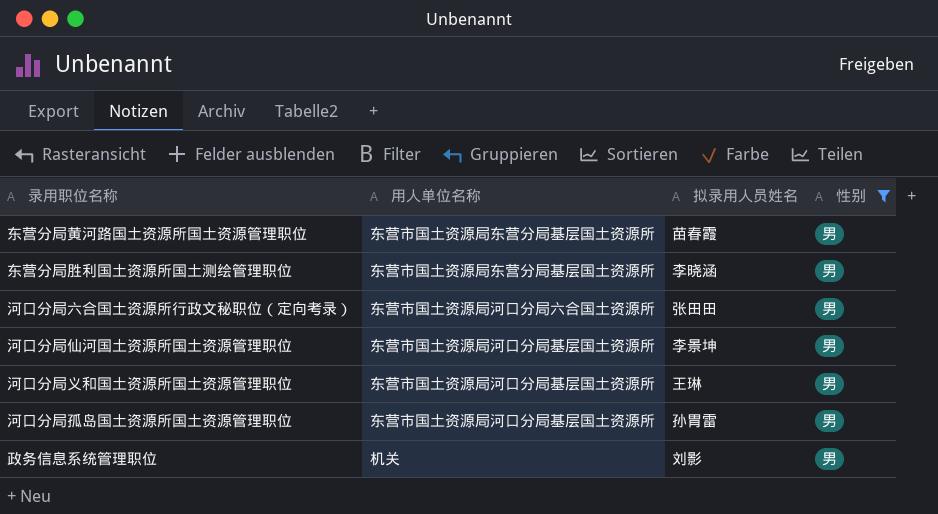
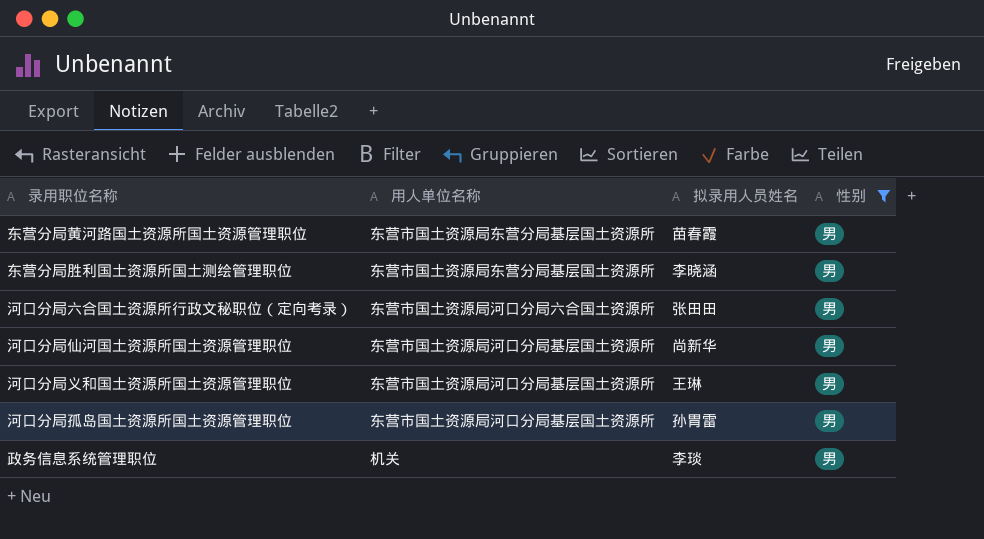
河口分局仙河国土资源所国土资源管理职位 | 拟录用人员姓名: 李景坤 -> 尚新华
政务信息系统管理职位 | 拟录用人员姓名: 刘影 -> 李琰

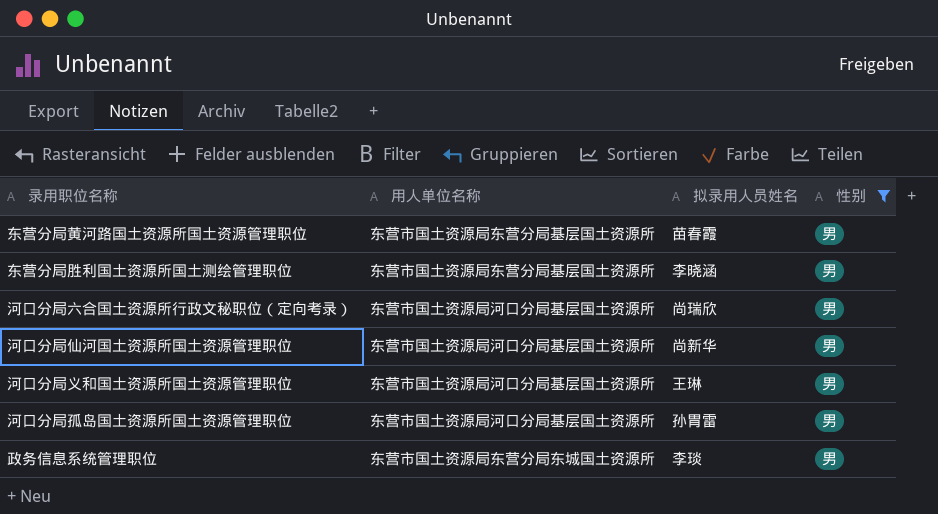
河口分局六合国土资源所行政文秘职位（定向考录） | 用人单位名称: 东营市国土资源局河口分局六合国土资源所 -> 东营市国土资源局河口分局基层国土资源所
河口分局六合国土资源所行政文秘职位（定向考录） | 拟录用人员姓名: 张田田 -> 尚瑞欣
政务信息系统管理职位 | 用人单位名称: 机关 -> 东营市国土资源局东营分局东城国土资源所

